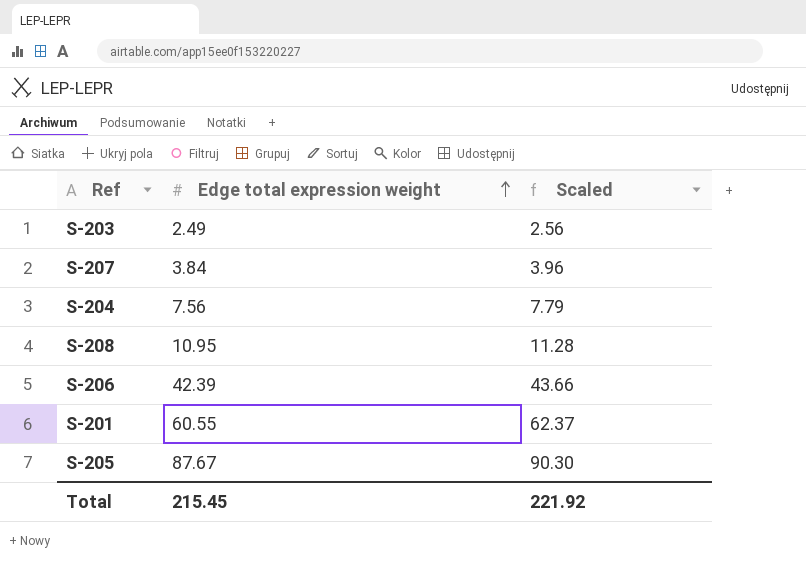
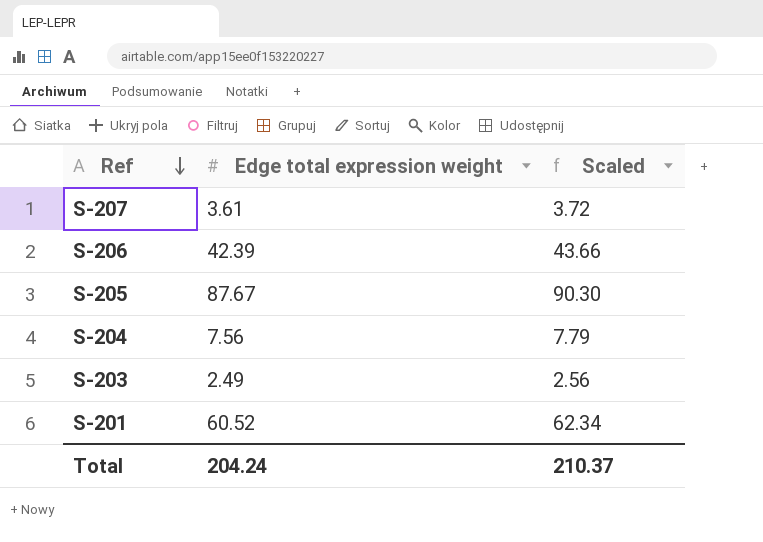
row order: Edge total expression weight ascending -> Ref descending
row S-208: 10.95 | 11.28 -> none
S-207 | Edge total expression weight: 3.84 -> 3.61
S-207 | Scaled: 3.96 -> 3.72
S-201 | Edge total expression weight: 60.55 -> 60.52
S-201 | Scaled: 62.37 -> 62.34
Total | Edge total expression weight: 215.45 -> 204.24
Total | Scaled: 221.92 -> 210.37

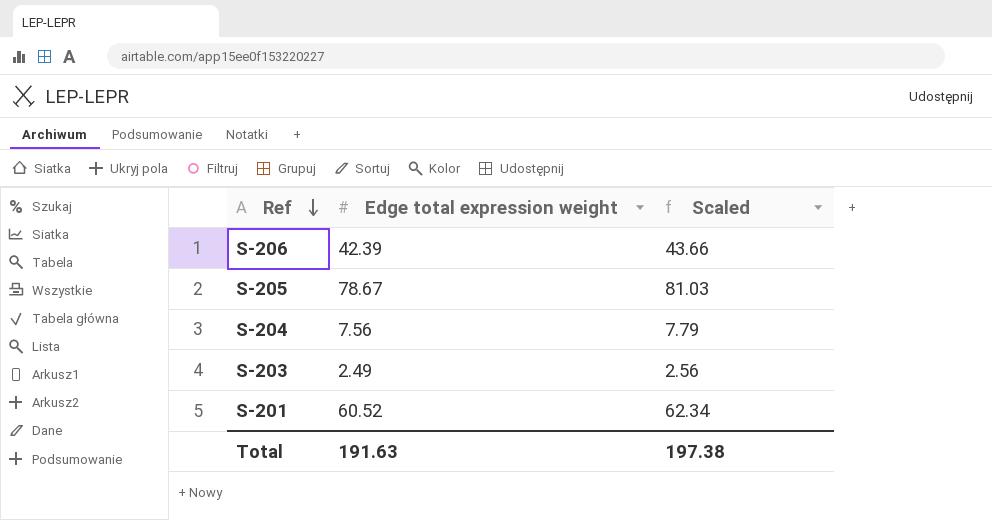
row S-207: 3.61 | 3.72 -> none
S-205 | Edge total expression weight: 87.67 -> 78.67
S-205 | Scaled: 90.30 -> 81.03
Total | Edge total expression weight: 204.24 -> 191.63
Total | Scaled: 210.37 -> 197.38

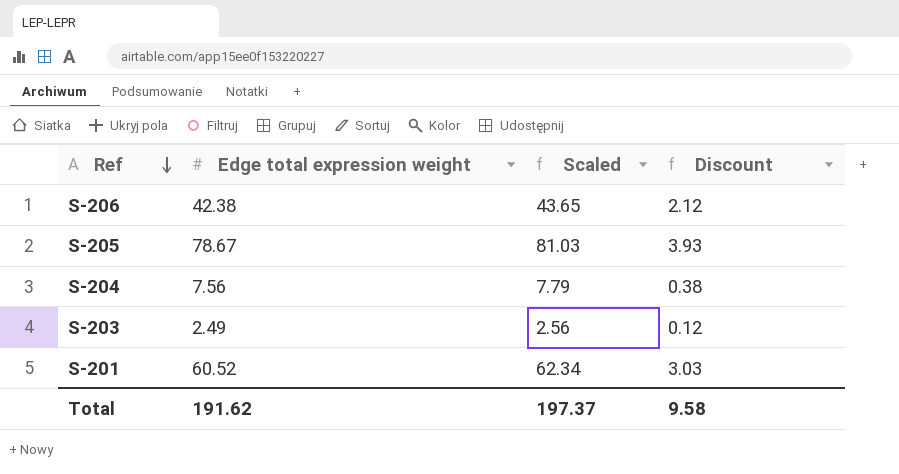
column Discount | formula: none -> [Edge total expression weight] * 0.05
S-206 | Edge total expression weight: 42.39 -> 42.38
S-206 | Scaled: 43.66 -> 43.65
Total | Edge total expression weight: 191.63 -> 191.62
Total | Scaled: 197.38 -> 197.37

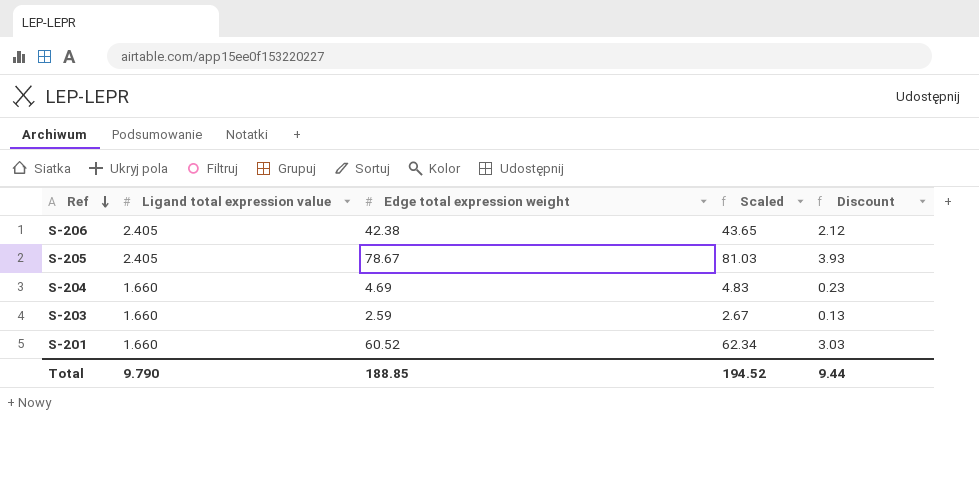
column Ligand total expression value | position: none -> 2
S-204 | Edge total expression weight: 7.56 -> 4.69
S-204 | Scaled: 7.79 -> 4.83
S-204 | Discount: 0.38 -> 0.23
S-203 | Edge total expression weight: 2.49 -> 2.59
S-203 | Scaled: 2.56 -> 2.67
S-203 | Discount: 0.12 -> 0.13
Total | Edge total expression weight: 191.62 -> 188.85
Total | Scaled: 197.37 -> 194.52
Total | Discount: 9.58 -> 9.44

